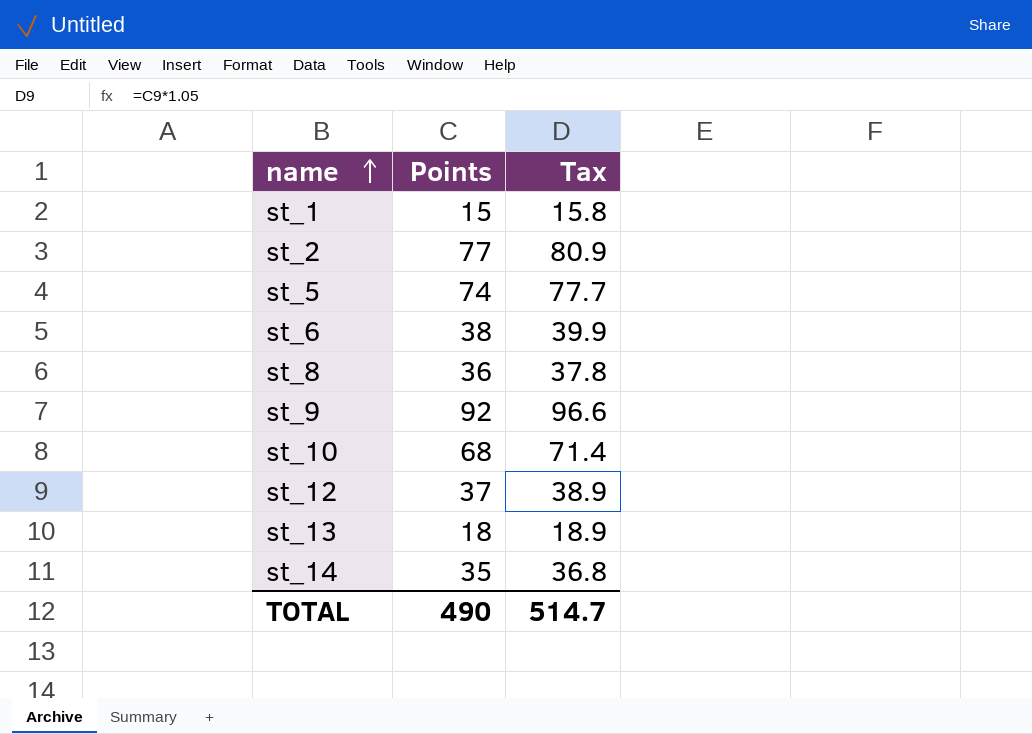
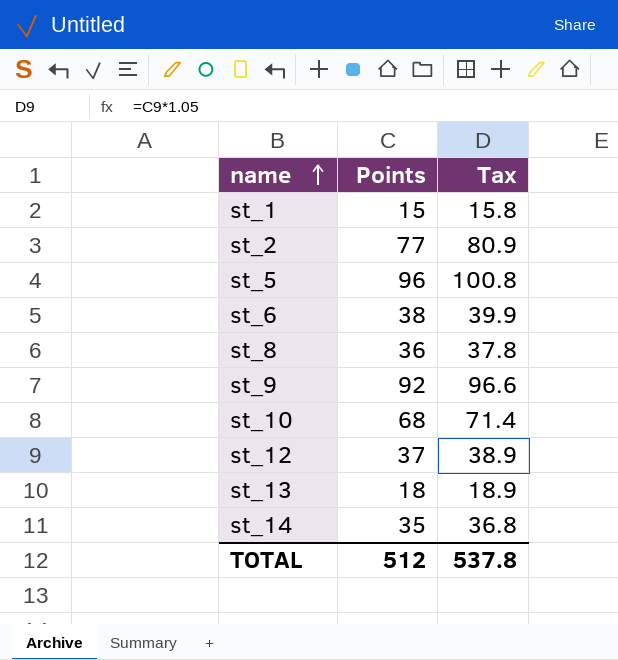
st_5 | Points: 74 -> 96
st_5 | Tax: 77.7 -> 100.8
TOTAL | Points: 490 -> 512
TOTAL | Tax: 514.7 -> 537.8

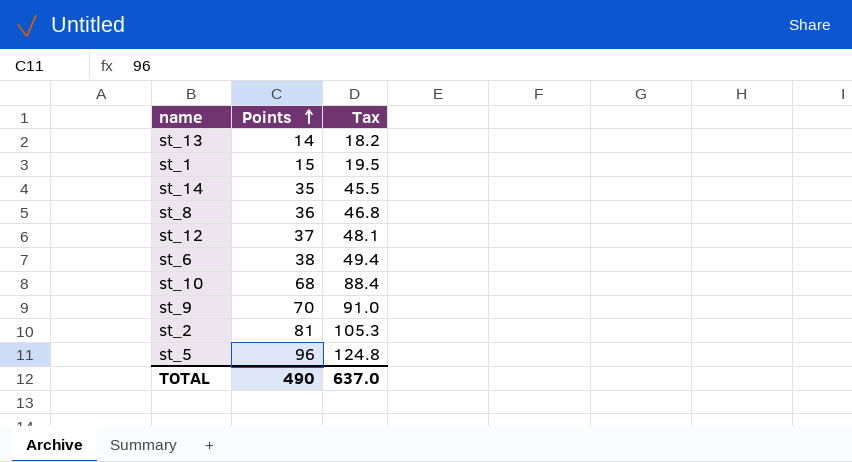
row order: name ascending -> Points ascending
column Tax | formula: [Points] * 1.05 -> [Points] * 1.3
st_13 | Points: 18 -> 14
st_9 | Points: 92 -> 70
st_2 | Points: 77 -> 81
TOTAL | Points: 512 -> 490
TOTAL | Tax: 537.8 -> 637.0

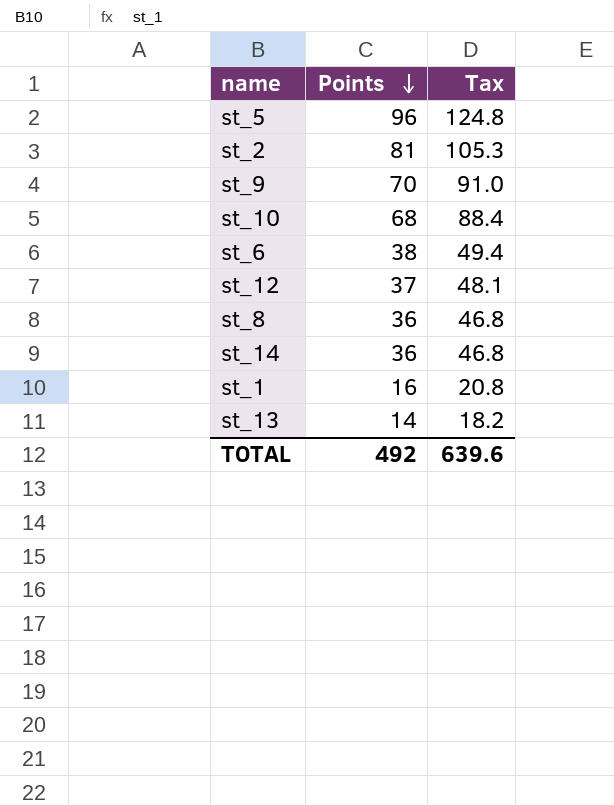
row order: Points ascending -> Points descending
st_14 | Points: 35 -> 36
st_14 | Tax: 45.5 -> 46.8
st_1 | Points: 15 -> 16
st_1 | Tax: 19.5 -> 20.8
TOTAL | Points: 490 -> 492
TOTAL | Tax: 637.0 -> 639.6

